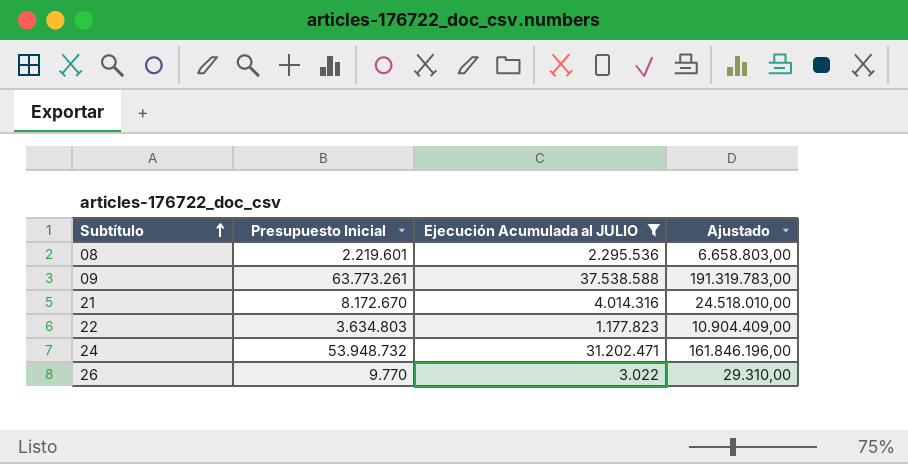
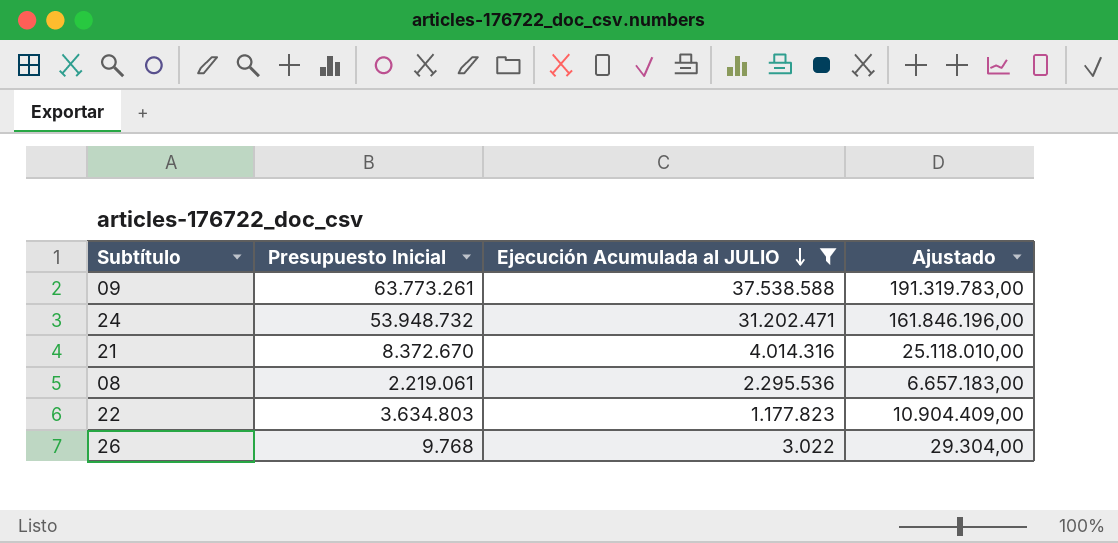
row order: Subtítulo ascending -> Ejecución Acumulada al JULIO descending
21 | Presupuesto Inicial: 8.172.670 -> 8.372.670
21 | Ajustado: 24.518.010,00 -> 25.118.010,00
08 | Presupuesto Inicial: 2.219.601 -> 2.219.061
08 | Ajustado: 6.658.803,00 -> 6.657.183,00
26 | Presupuesto Inicial: 9.770 -> 9.768
26 | Ajustado: 29.310,00 -> 29.304,00

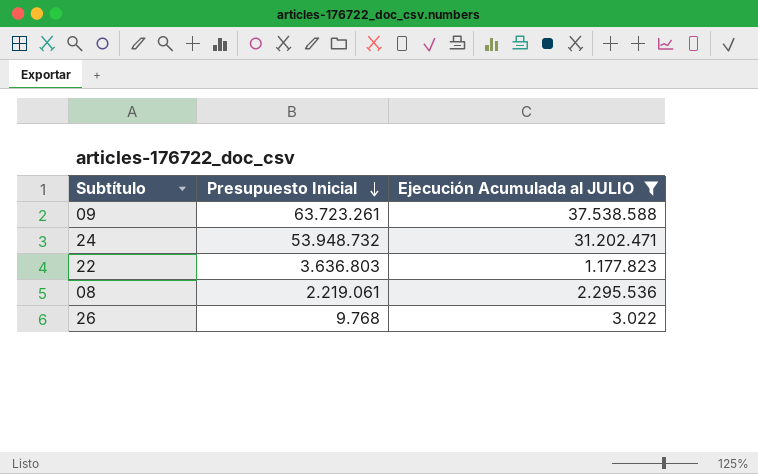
row order: Ejecución Acumulada al JULIO descending -> Presupuesto Inicial descending
column Ajustado | formula: [Presupuesto Inicial] * 3 -> none
row 21: 8.372.670 | 4.014.316 | 25.118.010,00 -> none
09 | Presupuesto Inicial: 63.773.261 -> 63.723.261
22 | Presupuesto Inicial: 3.634.803 -> 3.636.803

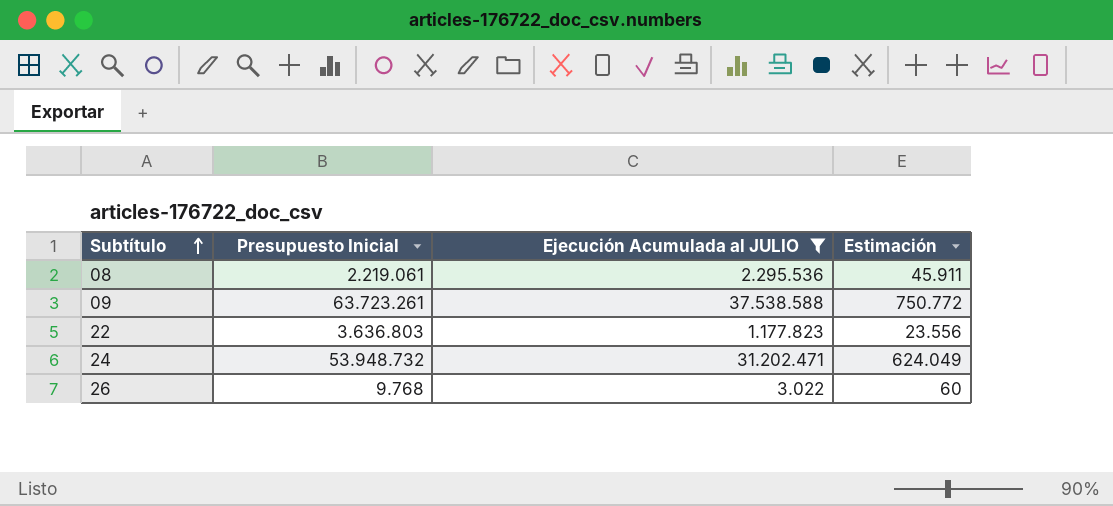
row order: Presupuesto Inicial descending -> Subtítulo ascending
column Estimación | formula: none -> [Ejecución Acumulada al JULIO] * 0,02

